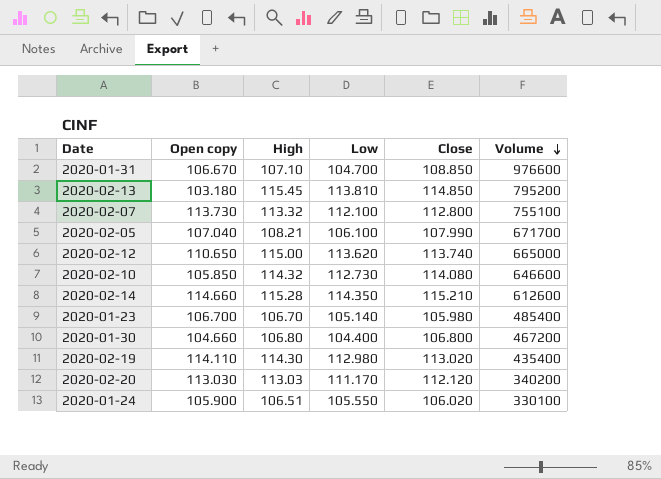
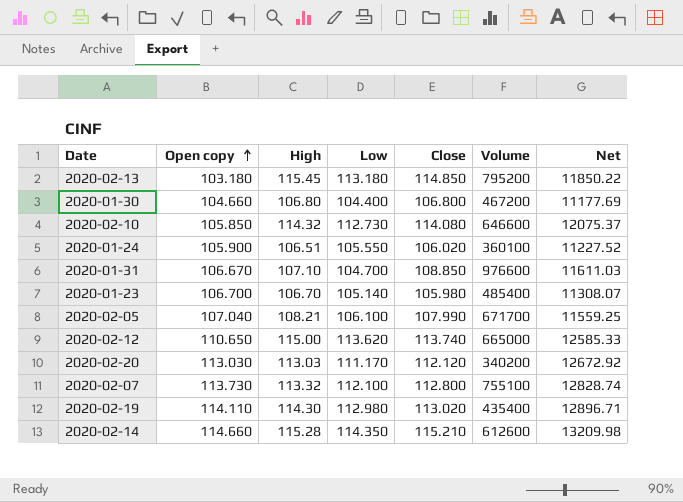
row order: Volume descending -> Open copy ascending
column Net | formula: none -> [Open copy] * [Close]
2020-02-13 | Low: 113.810 -> 113.180
2020-01-24 | Volume: 330100 -> 360100

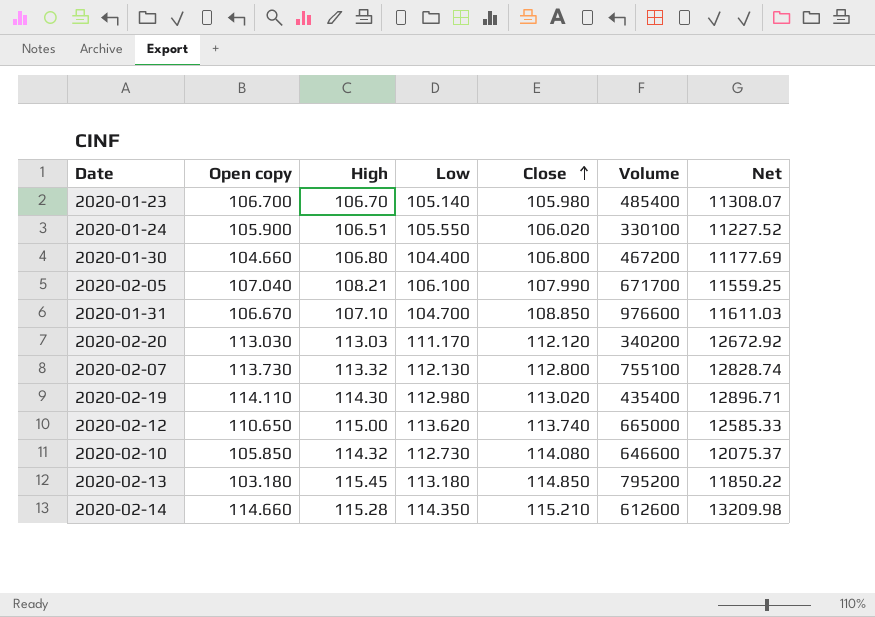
row order: Open copy ascending -> Close ascending
2020-01-24 | Volume: 360100 -> 330100
2020-02-07 | Low: 112.100 -> 112.130

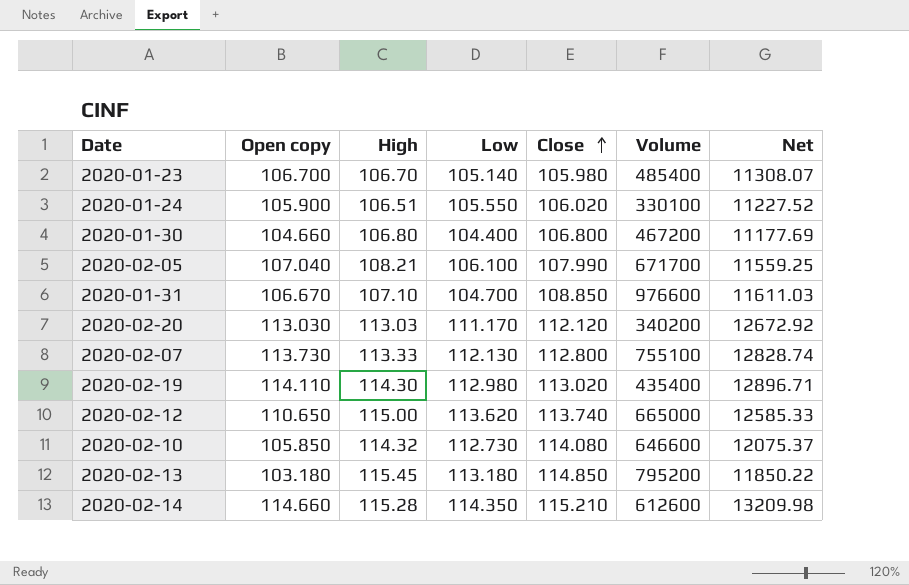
2020-02-07 | High: 113.32 -> 113.33

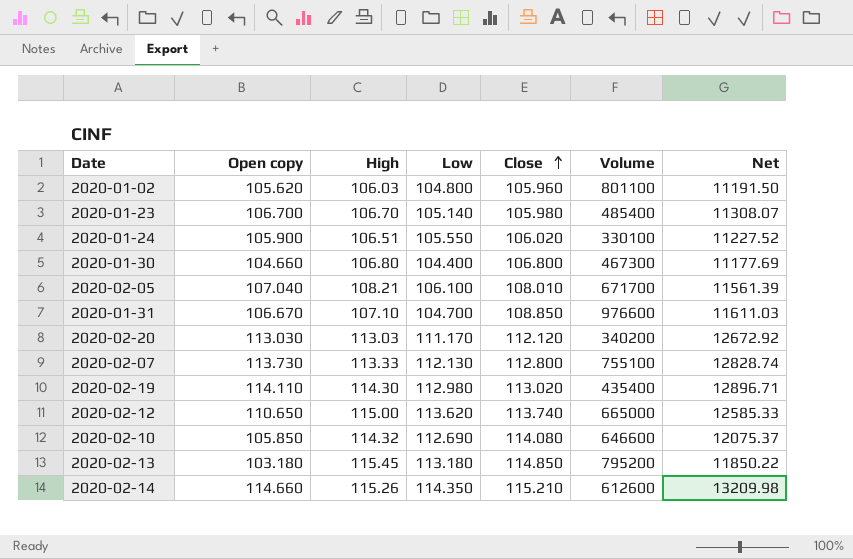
row 2020-01-02: none -> 105.620 | 106.03 | 104.800 | 105.960 | 801100 | 11191.50
2020-01-30 | Volume: 467200 -> 467300
2020-02-05 | Close: 107.990 -> 108.010
2020-02-05 | Net: 11559.25 -> 11561.39
2020-02-10 | Low: 112.730 -> 112.690
2020-02-14 | High: 115.28 -> 115.26

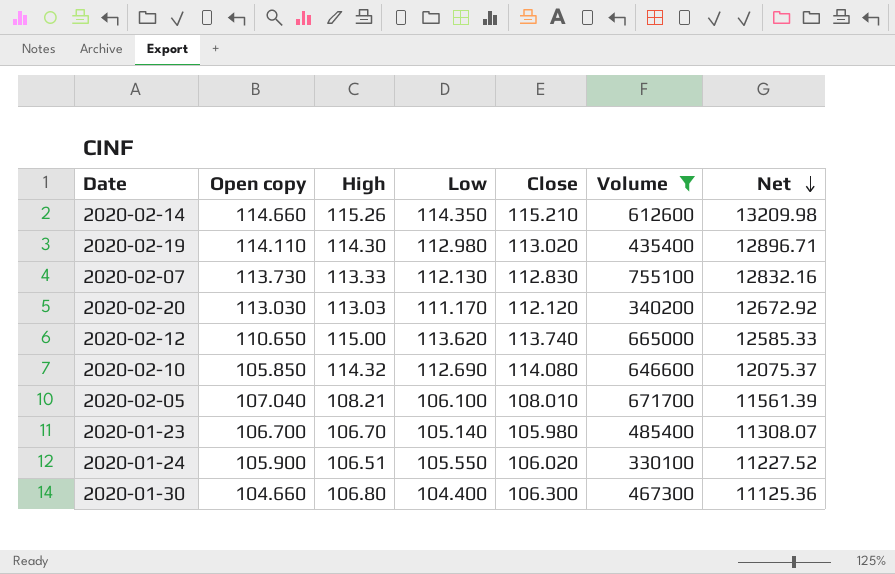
filter: none -> Volume <= 755100
row order: Close ascending -> Net descending
2020-02-07 | Close: 112.800 -> 112.830
2020-02-07 | Net: 12828.74 -> 12832.16
2020-01-30 | Close: 106.800 -> 106.300
2020-01-30 | Net: 11177.69 -> 11125.36

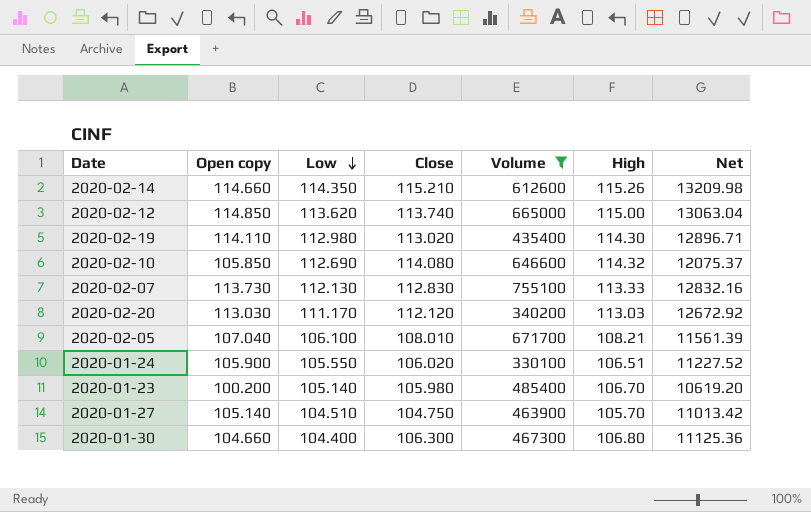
row order: Net descending -> Low descending
column High | position: 3 -> 6
2020-02-12 | Open copy: 110.650 -> 114.850
2020-02-12 | Net: 12585.33 -> 13063.04
2020-01-23 | Open copy: 106.700 -> 100.200
2020-01-23 | Net: 11308.07 -> 10619.20
row 2020-01-27: none -> 105.140 | 104.510 | 104.750 | 463900 | 105.70 | 11013.42

